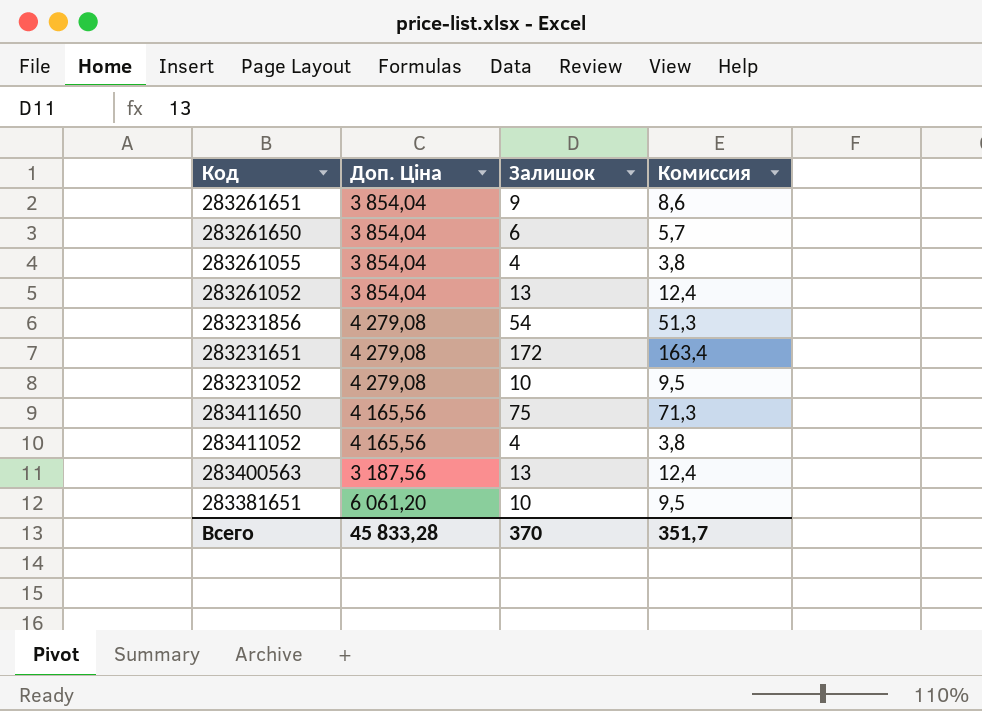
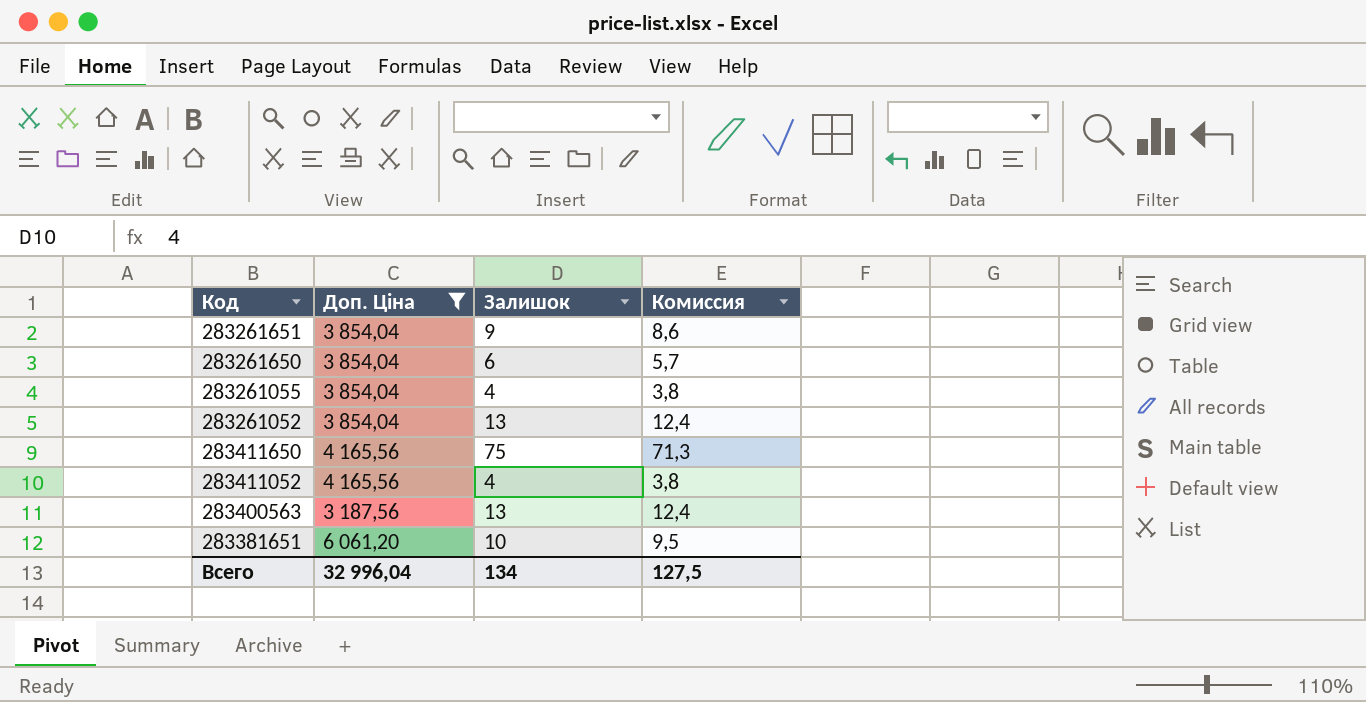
filter: none -> Доп. Ціна != 4 279,08
Всего | Доп. Ціна: 45 833,28 -> 32 996,04
Всего | Залишок: 370 -> 134
Всего | Комиссия: 351,7 -> 127,5

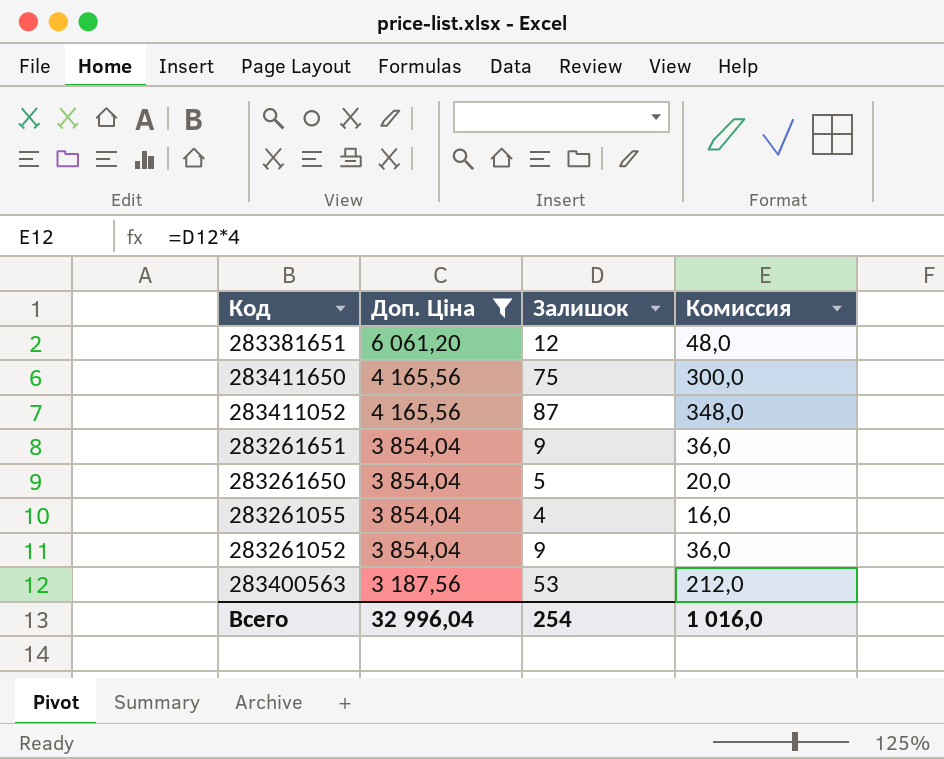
row order: none -> Доп. Ціна descending
column Комиссия | formula: [Залишок] * 0,95 -> [Залишок] * 4
283381651 | Залишок: 10 -> 12
283411052 | Залишок: 4 -> 87
283261650 | Залишок: 6 -> 5
283261052 | Залишок: 13 -> 9
283400563 | Залишок: 13 -> 53
Всего | Залишок: 134 -> 254
Всего | Комиссия: 127,5 -> 1 016,0

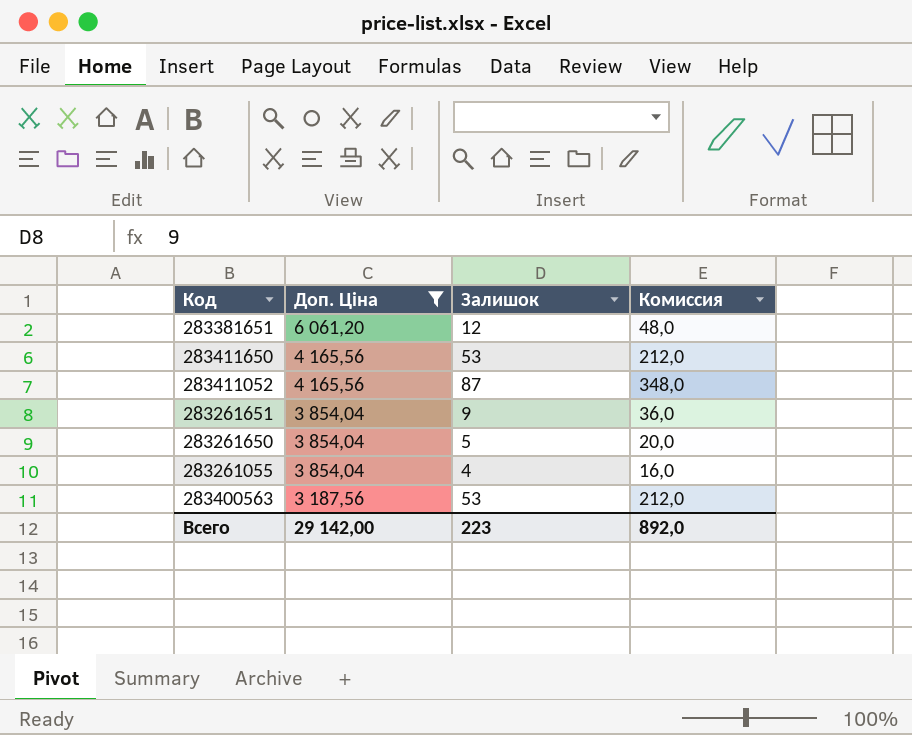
row 283261052: 3 854,04 | 9 | 36,0 -> none
283411650 | Залишок: 75 -> 53
283411650 | Комиссия: 300,0 -> 212,0
Всего | Доп. Ціна: 32 996,04 -> 29 142,00
Всего | Залишок: 254 -> 223
Всего | Комиссия: 1 016,0 -> 892,0

